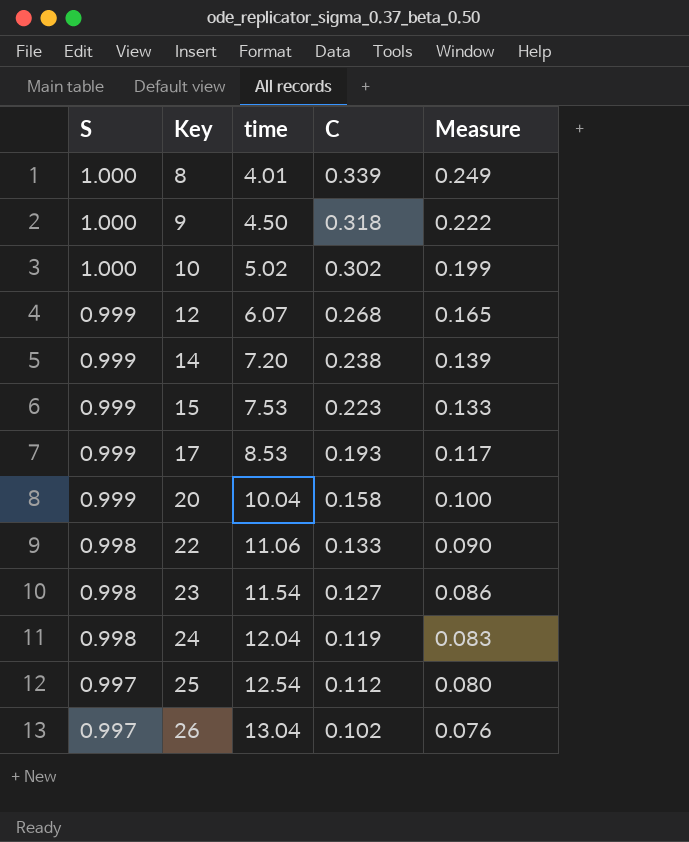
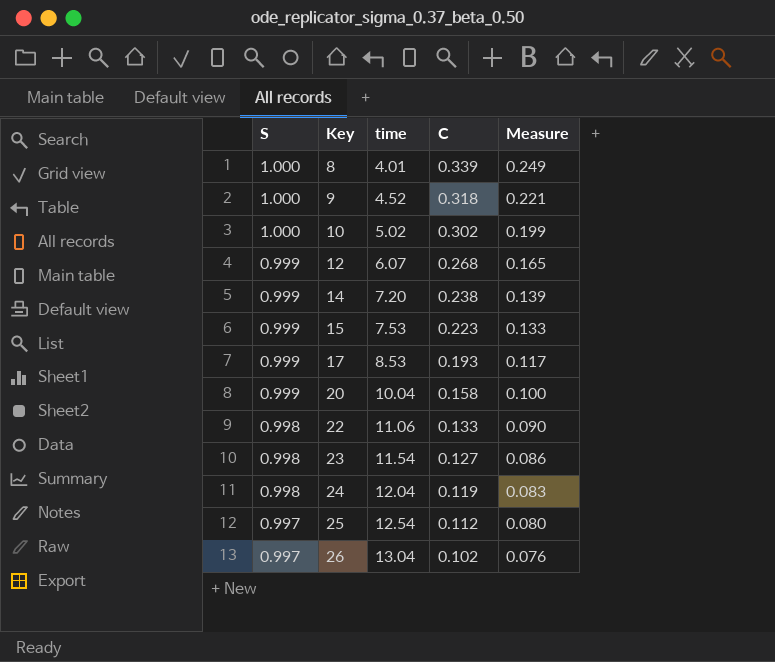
9 | time: 4.50 -> 4.52
9 | Measure: 0.222 -> 0.221

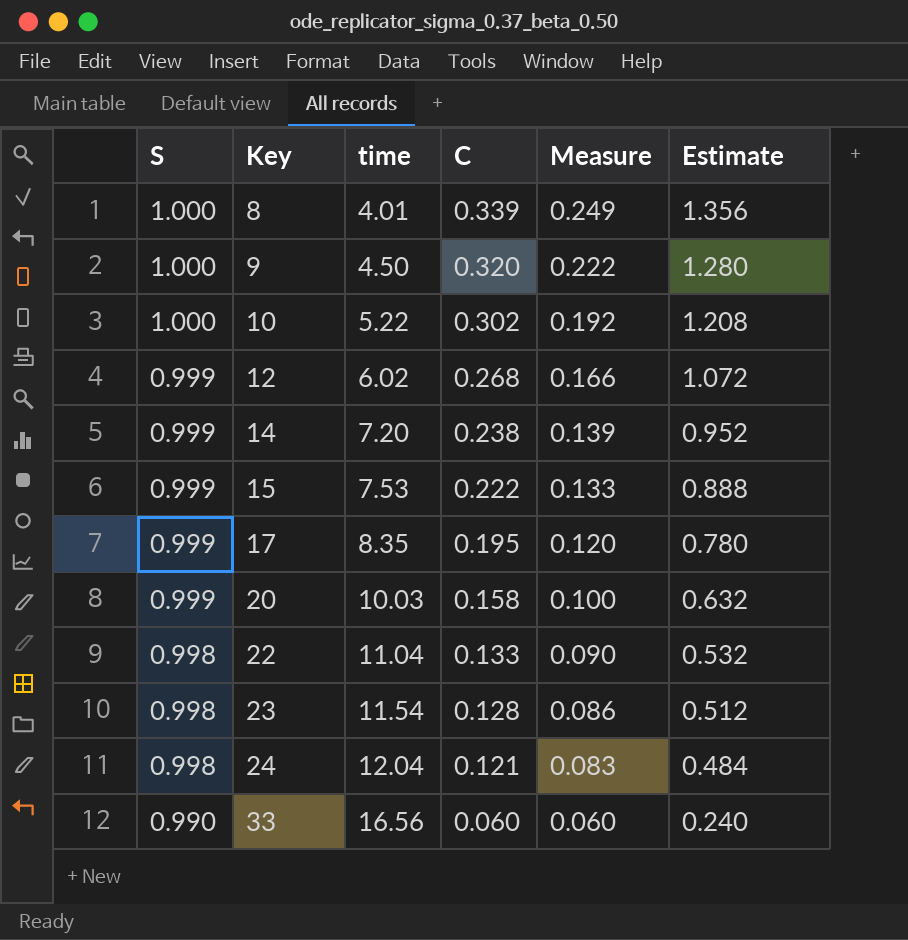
column Estimate | formula: none -> [C] * 4
row 25: 0.997 | 12.54 | 0.112 | 0.080 -> none
row 26: 0.997 | 13.04 | 0.102 | 0.076 -> none
9 | time: 4.52 -> 4.50
9 | C: 0.318 -> 0.320
9 | Measure: 0.221 -> 0.222
10 | time: 5.02 -> 5.22
10 | Measure: 0.199 -> 0.192
12 | time: 6.07 -> 6.02
12 | Measure: 0.165 -> 0.166
15 | C: 0.223 -> 0.222
17 | time: 8.53 -> 8.35
17 | C: 0.193 -> 0.195
17 | Measure: 0.117 -> 0.120
20 | time: 10.04 -> 10.03
22 | time: 11.06 -> 11.04
23 | C: 0.127 -> 0.128
24 | C: 0.119 -> 0.121
row 33: none -> 0.990 | 16.56 | 0.060 | 0.060 | 0.240

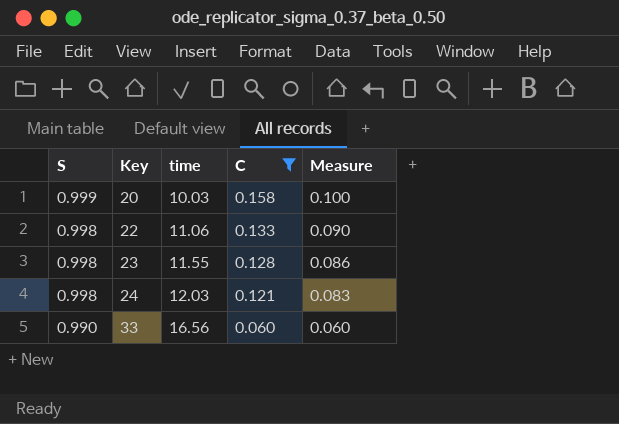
filter: none -> C <= 0.158
column Estimate | formula: [C] * 4 -> none
22 | time: 11.04 -> 11.06
23 | time: 11.54 -> 11.55
24 | time: 12.04 -> 12.03

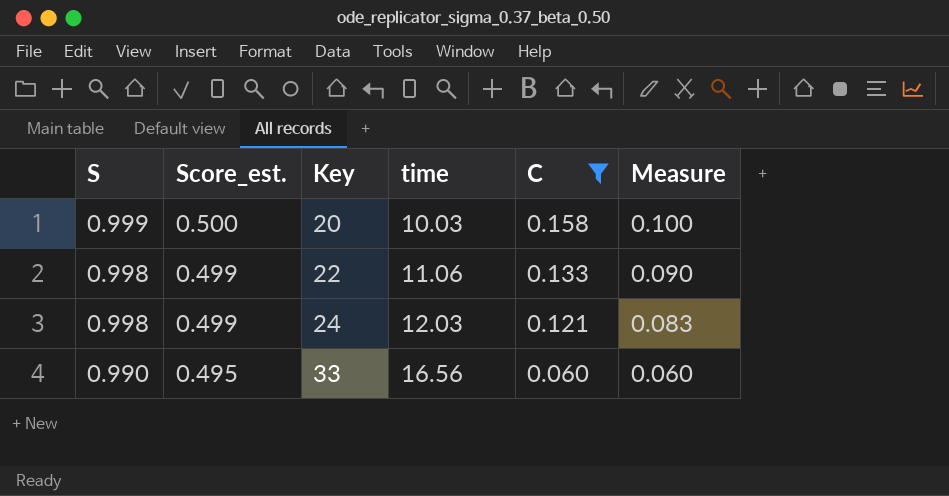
column Score_est. | formula: none -> [S] * 0.5
row 23: 0.998 | 11.55 | 0.128 | 0.086 -> none

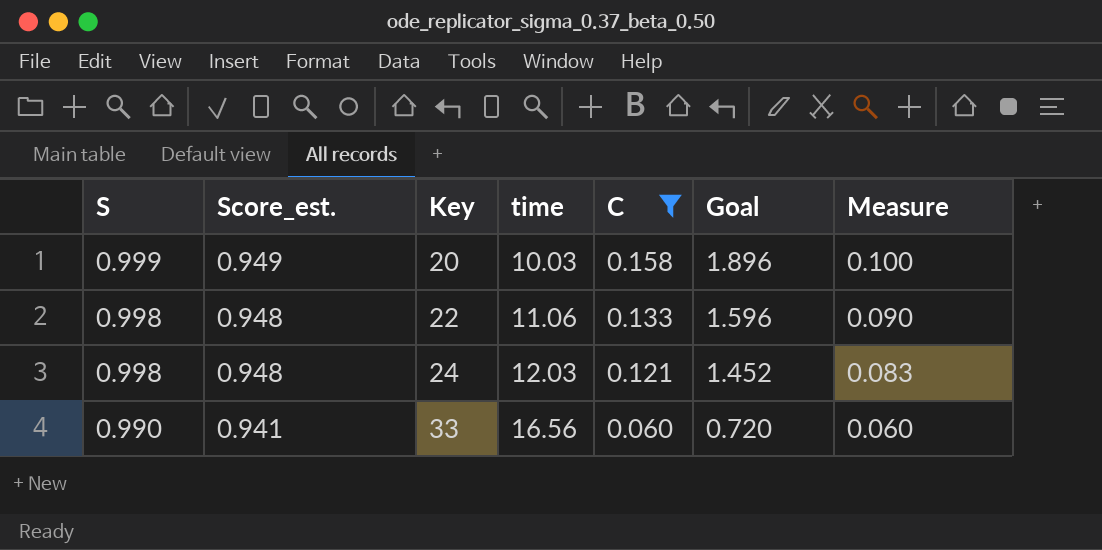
column Score_est. | formula: [S] * 0.5 -> [S] * 0.95
column Goal | formula: none -> [C] * 12

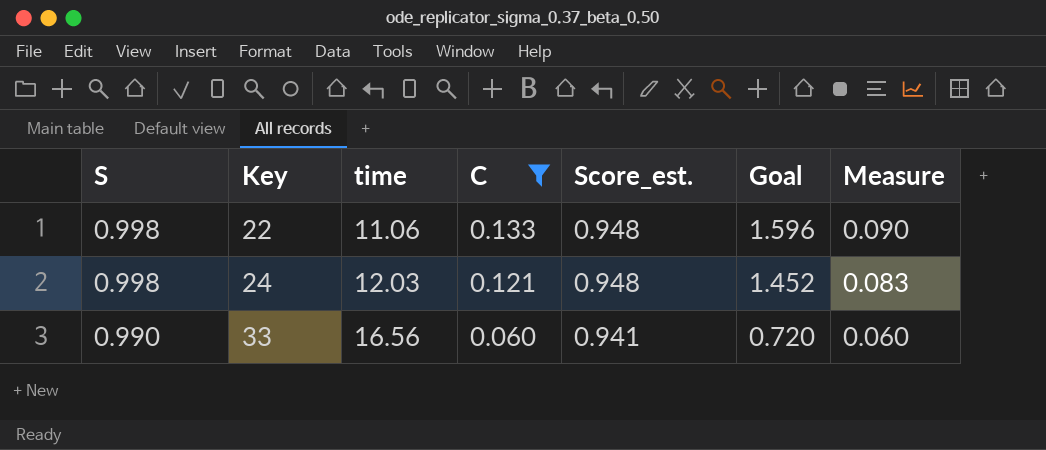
column Score_est. | position: 2 -> 5
row 20: 0.999 | 0.949 | 10.03 | 0.158 | 1.896 | 0.100 -> none

